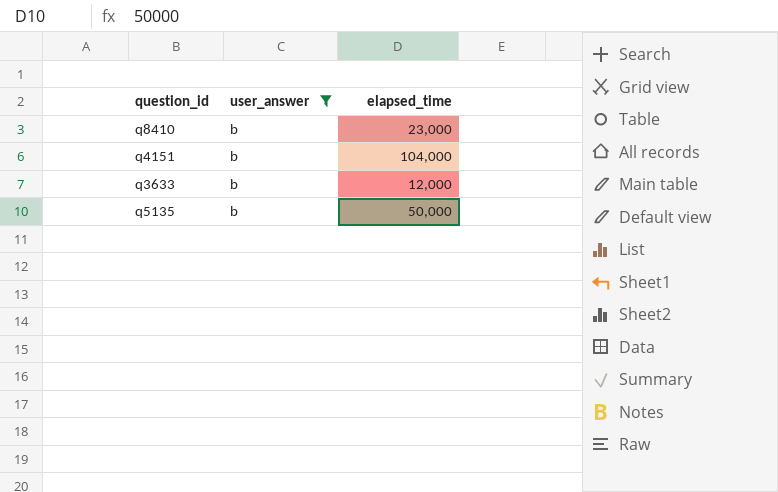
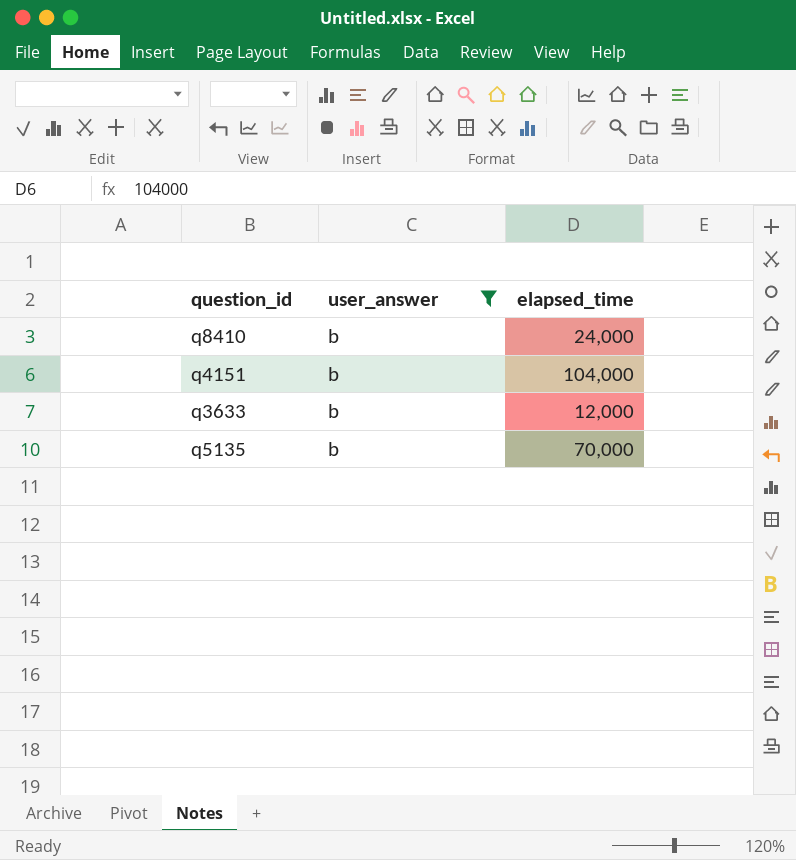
q8410 | elapsed_time: 23,000 -> 24,000
q5135 | elapsed_time: 50,000 -> 70,000

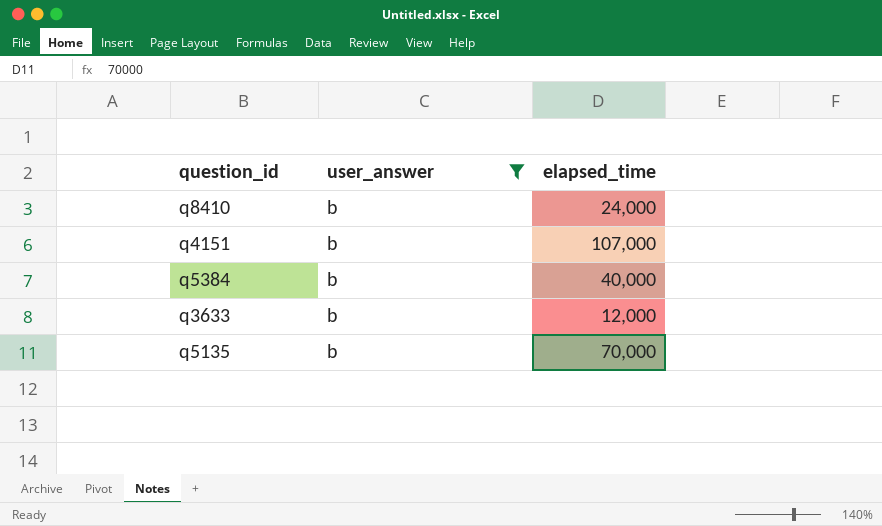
q4151 | elapsed_time: 104,000 -> 107,000
row q5384: none -> b | 40,000

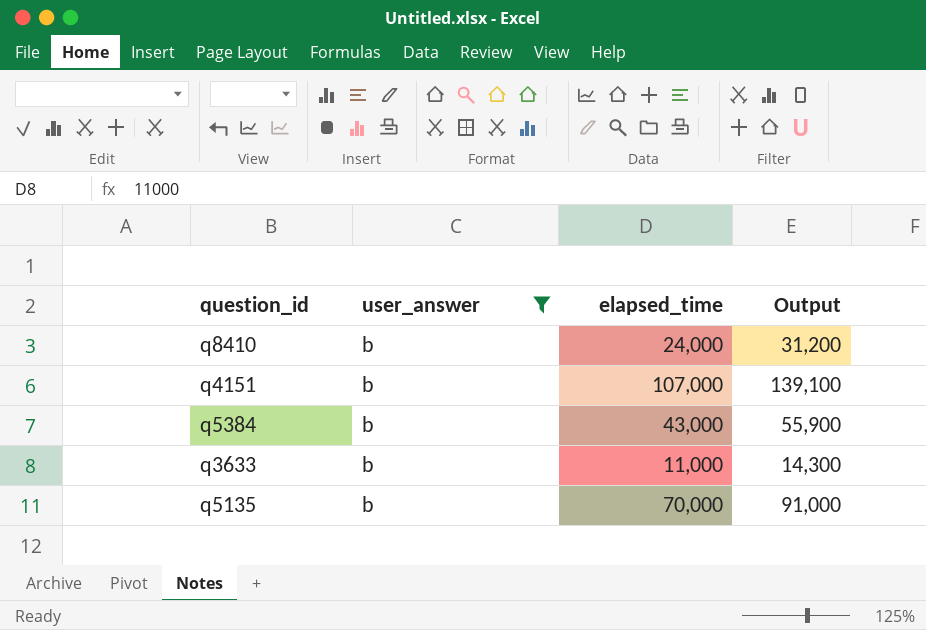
column Output | formula: none -> [elapsed_time] * 1.3
q5384 | elapsed_time: 40,000 -> 43,000
q3633 | elapsed_time: 12,000 -> 11,000

